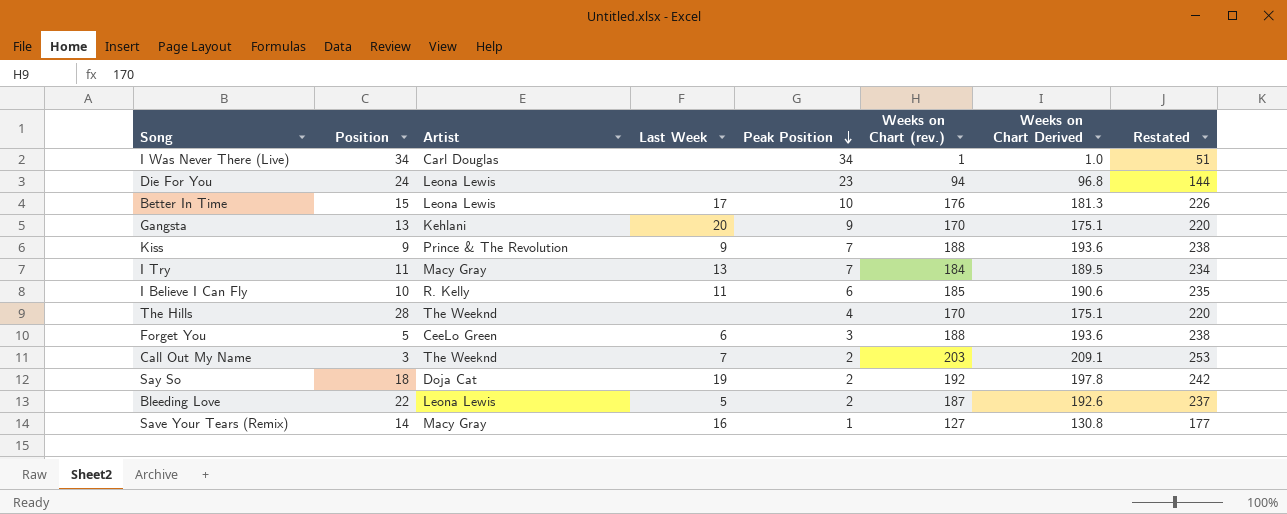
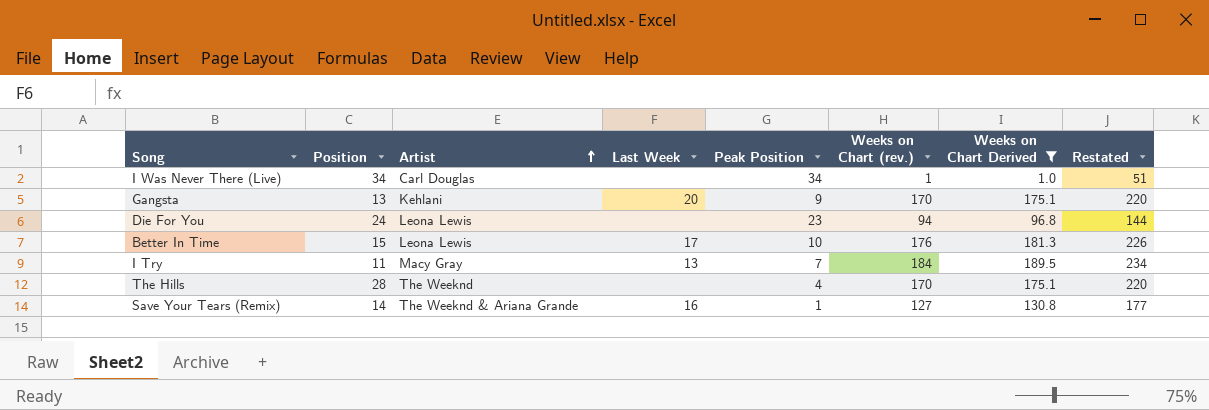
filter: none -> Weeks on Chart Derived <= 189.5
row order: Peak Position descending -> Artist ascending
Save Your Tears (Remix) | Artist: Macy Gray -> The Weeknd & Ariana Grande

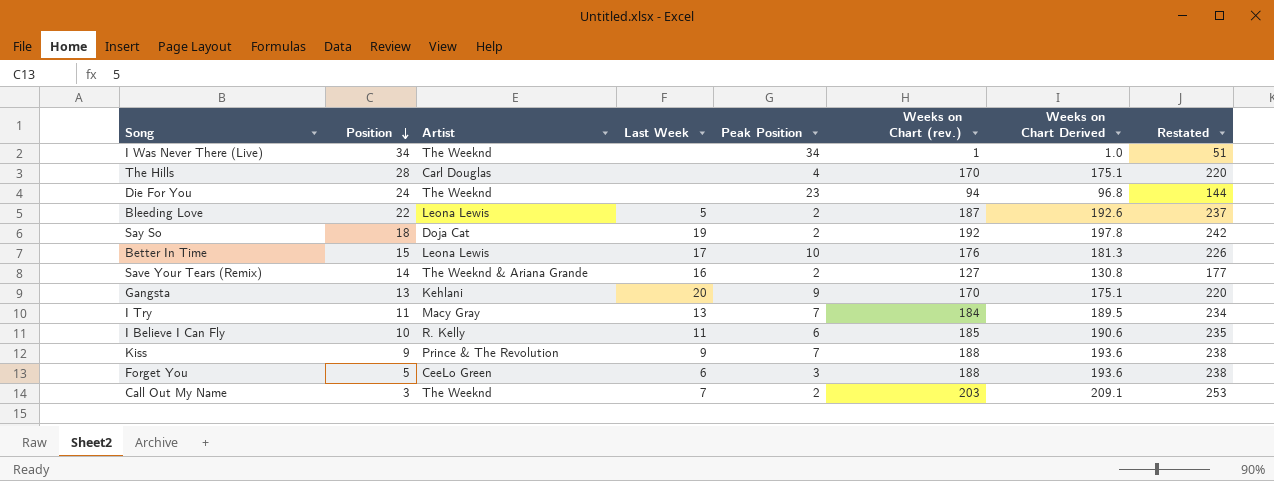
filter: Weeks on Chart Derived <= 189.5 -> none
row order: Artist ascending -> Position descending
I Was Never There (Live) | Artist: Carl Douglas -> The Weeknd
The Hills | Artist: The Weeknd -> Carl Douglas
Die For You | Artist: Leona Lewis -> The Weeknd
Save Your Tears (Remix) | Peak Position: 1 -> 2

